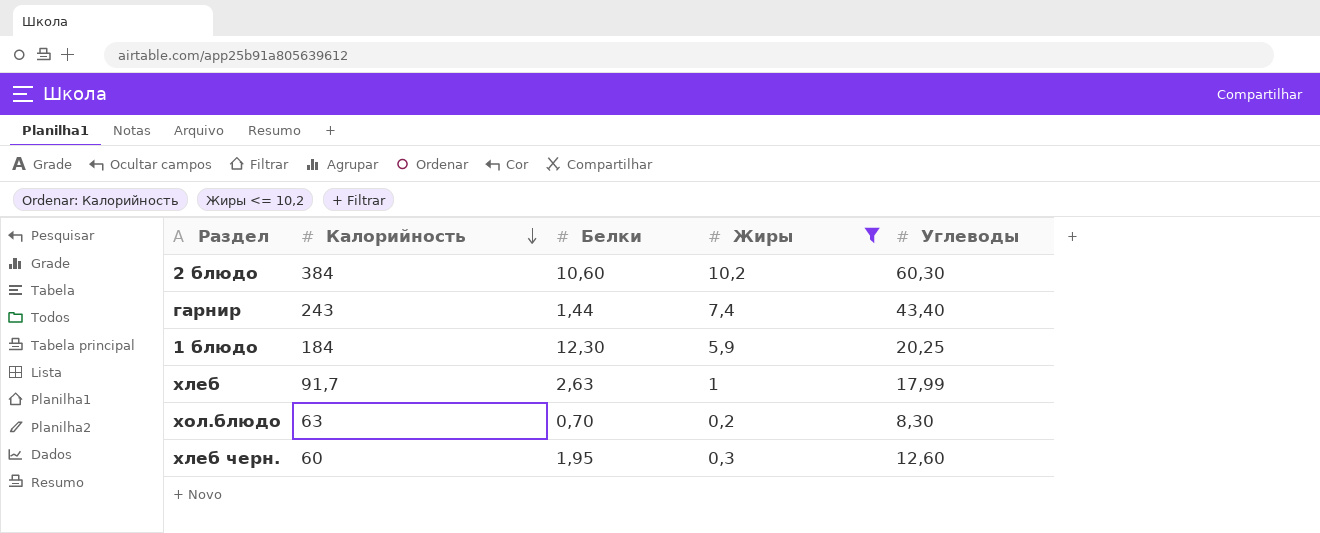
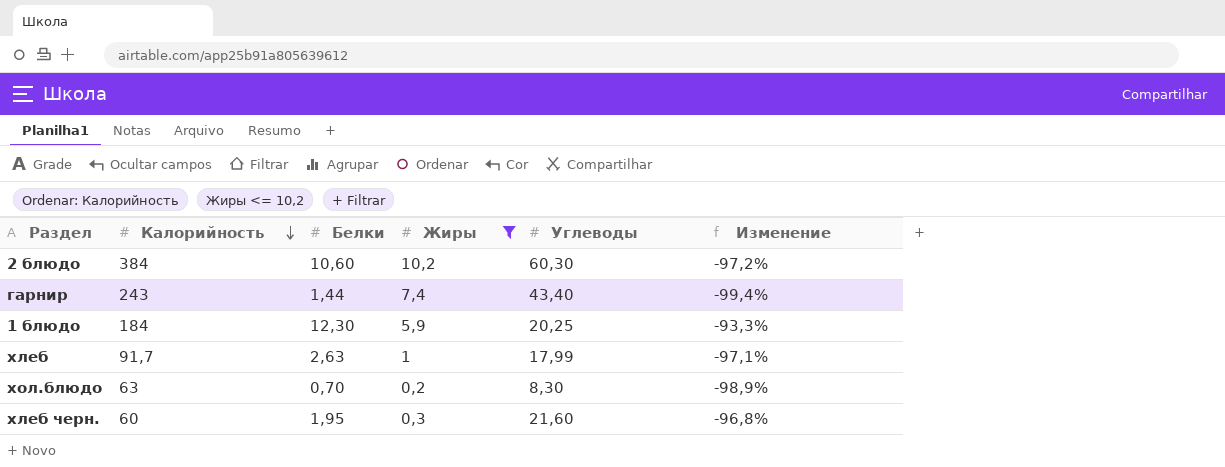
column Изменение | formula: none -> ([Белки] - [Калорийность]) / [Калорийность]
хлеб черн. | Углеводы: 12,60 -> 21,60

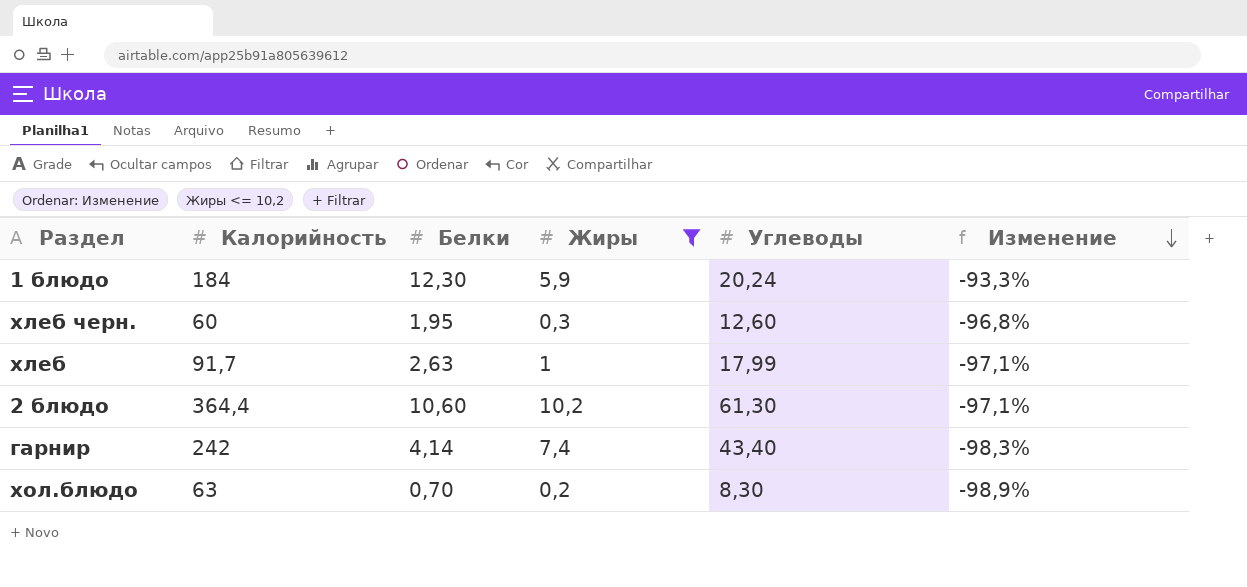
row order: Калорийность descending -> Изменение descending
1 блюдо | Углеводы: 20,25 -> 20,24
хлеб черн. | Углеводы: 21,60 -> 12,60
2 блюдо | Калорийность: 384 -> 364,4
2 блюдо | Углеводы: 60,30 -> 61,30
2 блюдо | Изменение: -97,2% -> -97,1%
гарнир | Калорийность: 243 -> 242
гарнир | Белки: 1,44 -> 4,14
гарнир | Изменение: -99,4% -> -98,3%

